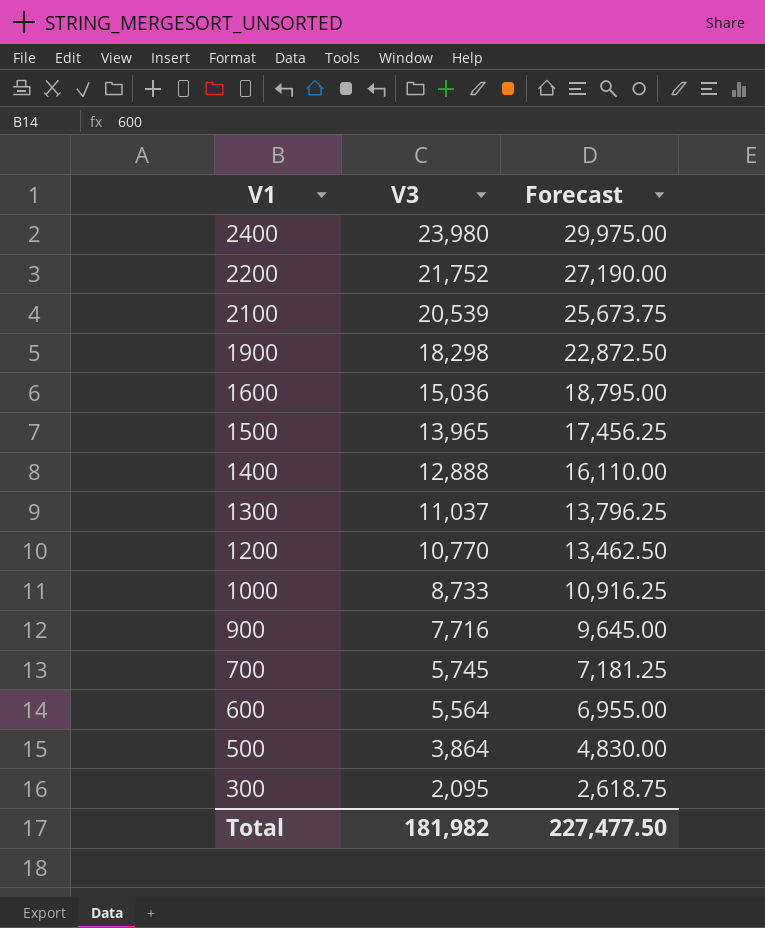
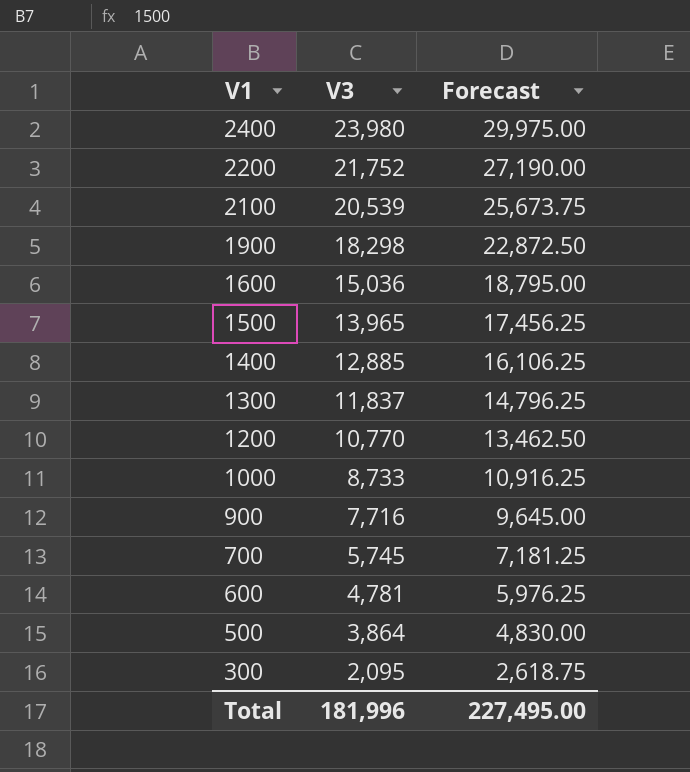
1400 | V3: 12,888 -> 12,885
1400 | Forecast: 16,110.00 -> 16,106.25
1300 | V3: 11,037 -> 11,837
1300 | Forecast: 13,796.25 -> 14,796.25
600 | V3: 5,564 -> 4,781
600 | Forecast: 6,955.00 -> 5,976.25
Total | V3: 181,982 -> 181,996
Total | Forecast: 227,477.50 -> 227,495.00

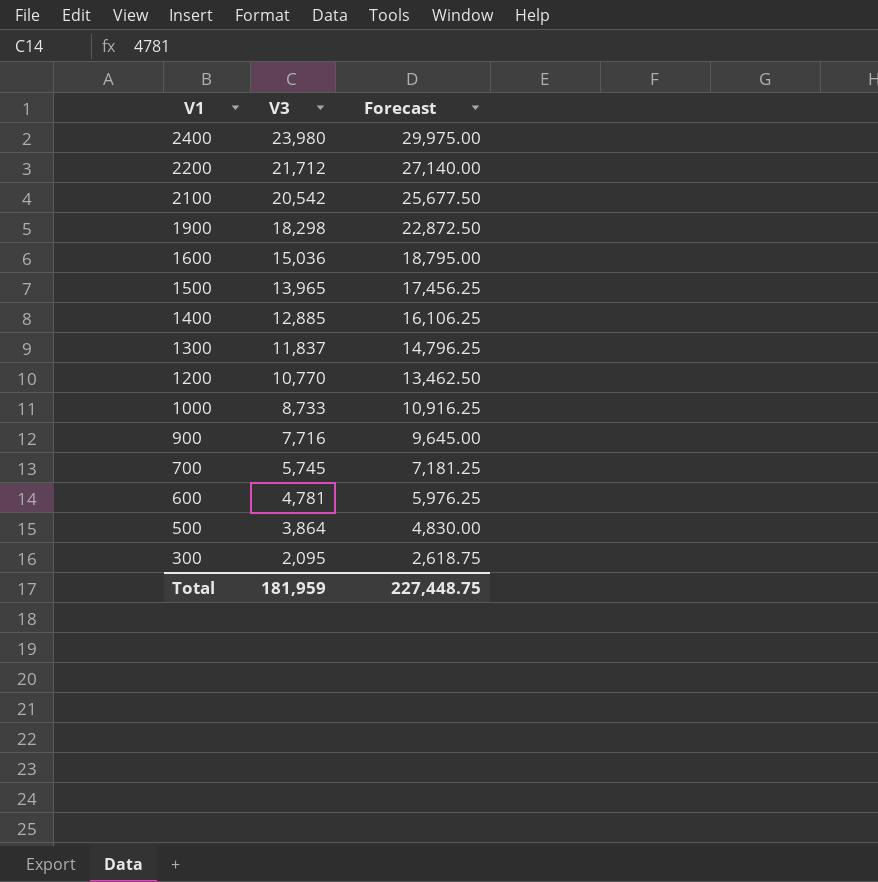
2200 | V3: 21,752 -> 21,712
2200 | Forecast: 27,190.00 -> 27,140.00
2100 | V3: 20,539 -> 20,542
2100 | Forecast: 25,673.75 -> 25,677.50
Total | V3: 181,996 -> 181,959
Total | Forecast: 227,495.00 -> 227,448.75

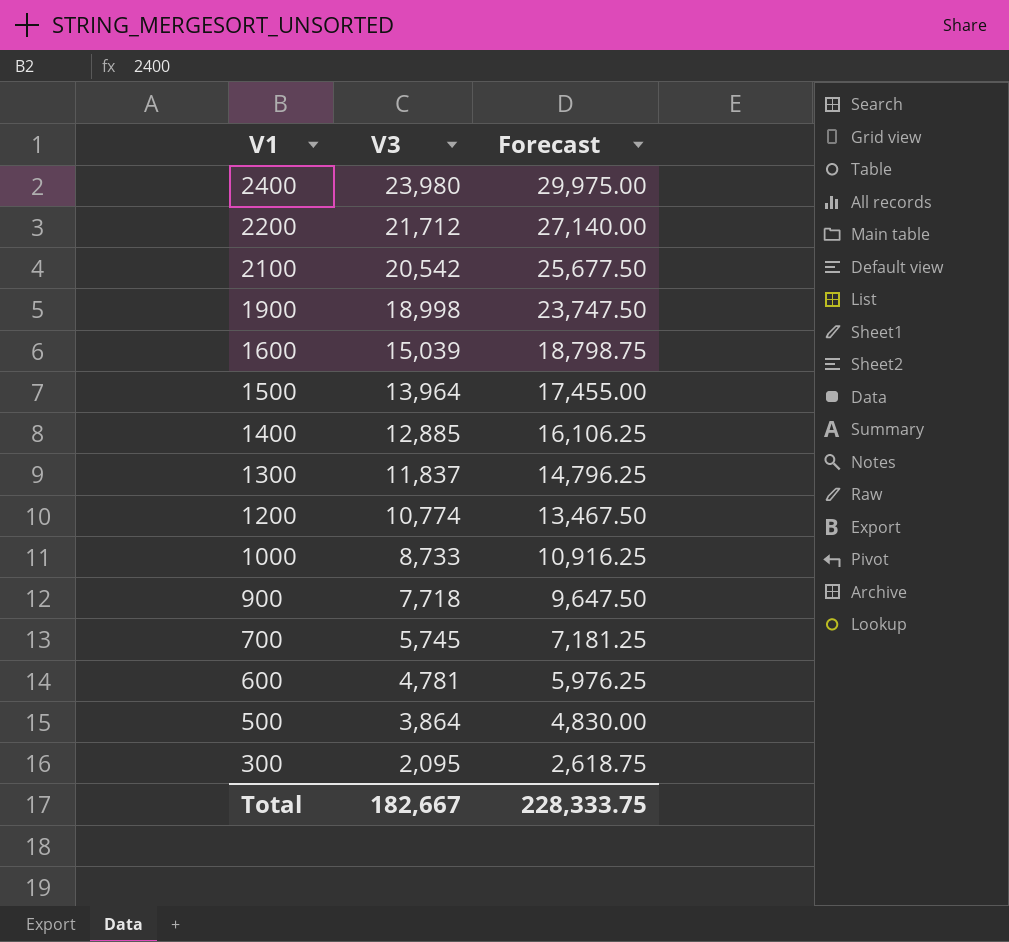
1900 | V3: 18,298 -> 18,998
1900 | Forecast: 22,872.50 -> 23,747.50
1600 | V3: 15,036 -> 15,039
1600 | Forecast: 18,795.00 -> 18,798.75
1500 | V3: 13,965 -> 13,964
1500 | Forecast: 17,456.25 -> 17,455.00
1200 | V3: 10,770 -> 10,774
1200 | Forecast: 13,462.50 -> 13,467.50
900 | V3: 7,716 -> 7,718
900 | Forecast: 9,645.00 -> 9,647.50
Total | V3: 181,959 -> 182,667
Total | Forecast: 227,448.75 -> 228,333.75

